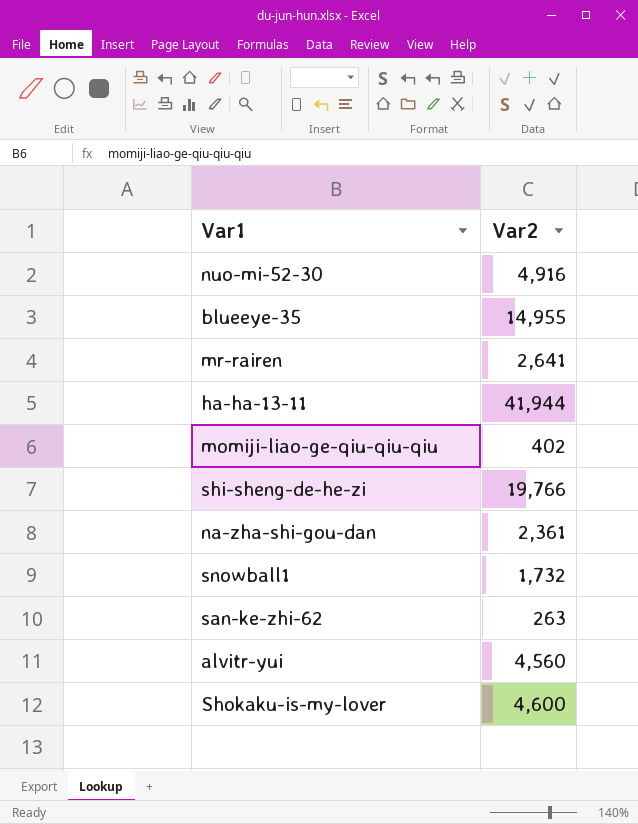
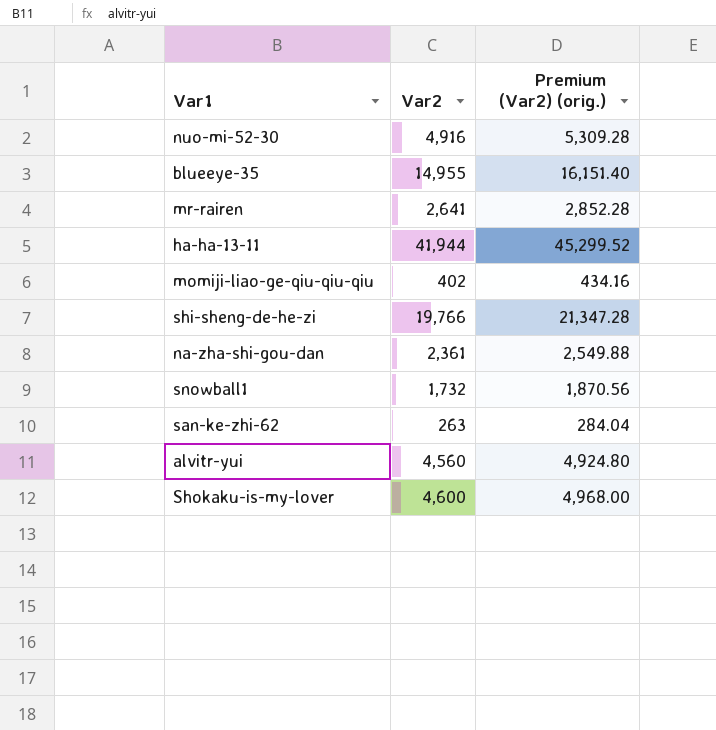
column Premium (Var2) (orig.) | formula: none -> [Var2] * 1.08

